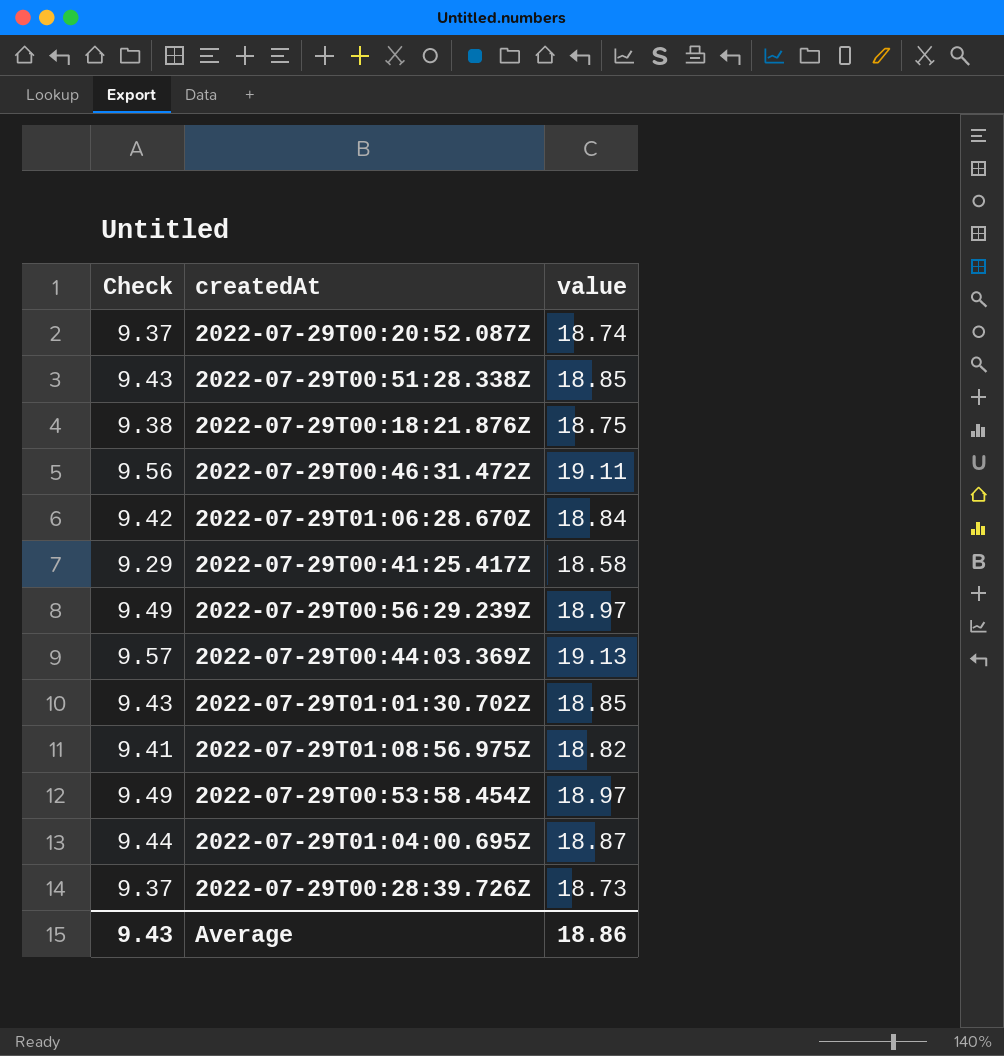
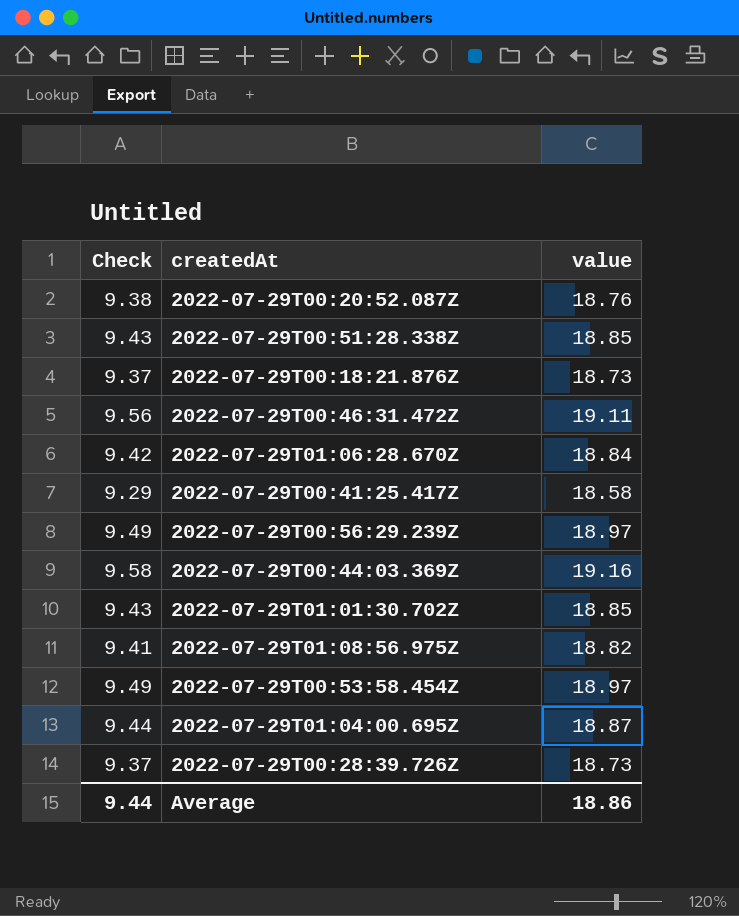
2022-07-29T00:20:52.087Z | Check: 9.37 -> 9.38
2022-07-29T00:20:52.087Z | value: 18.74 -> 18.76
2022-07-29T00:18:21.876Z | Check: 9.38 -> 9.37
2022-07-29T00:18:21.876Z | value: 18.75 -> 18.73
2022-07-29T00:44:03.369Z | Check: 9.57 -> 9.58
2022-07-29T00:44:03.369Z | value: 19.13 -> 19.16
Average | Check: 9.43 -> 9.44

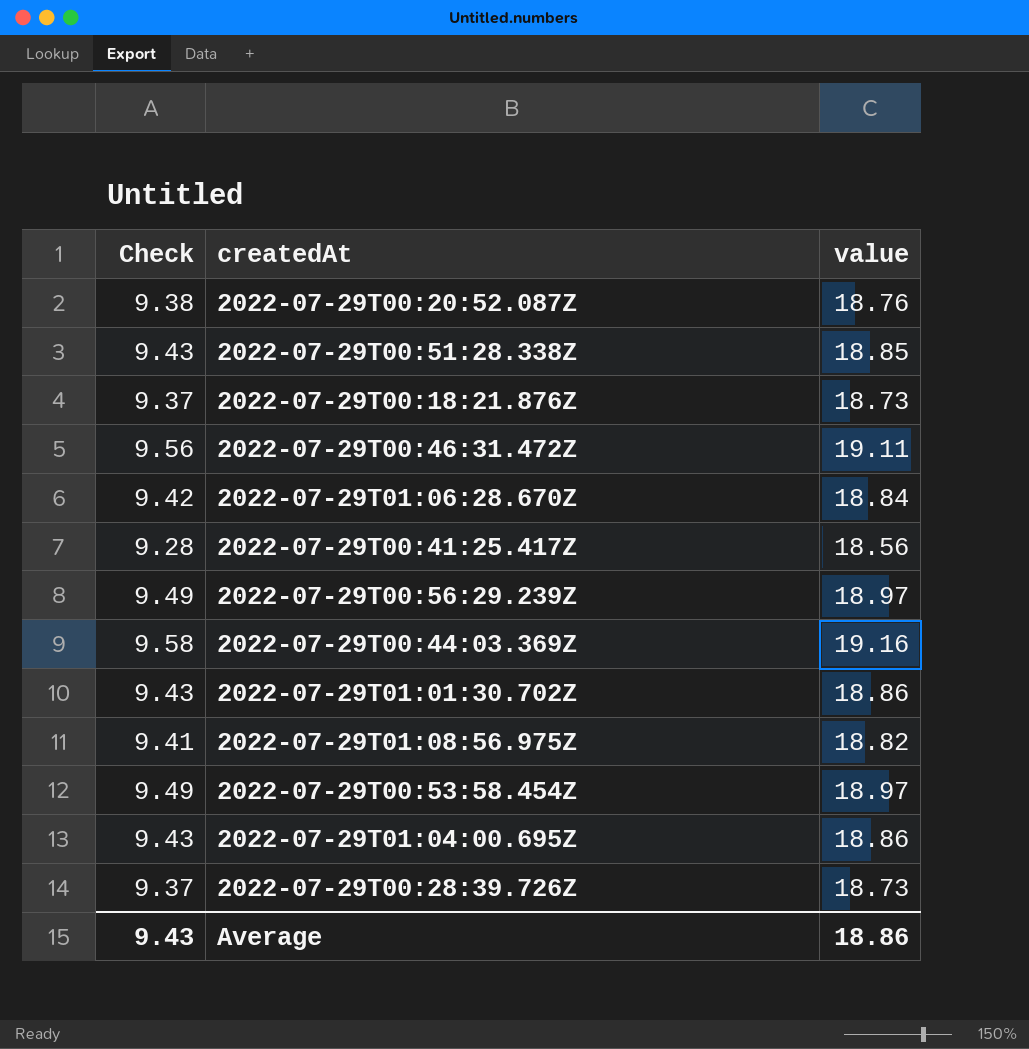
2022-07-29T00:41:25.417Z | Check: 9.29 -> 9.28
2022-07-29T00:41:25.417Z | value: 18.58 -> 18.56
2022-07-29T01:01:30.702Z | value: 18.85 -> 18.86
2022-07-29T01:04:00.695Z | Check: 9.44 -> 9.43
2022-07-29T01:04:00.695Z | value: 18.87 -> 18.86
Average | Check: 9.44 -> 9.43

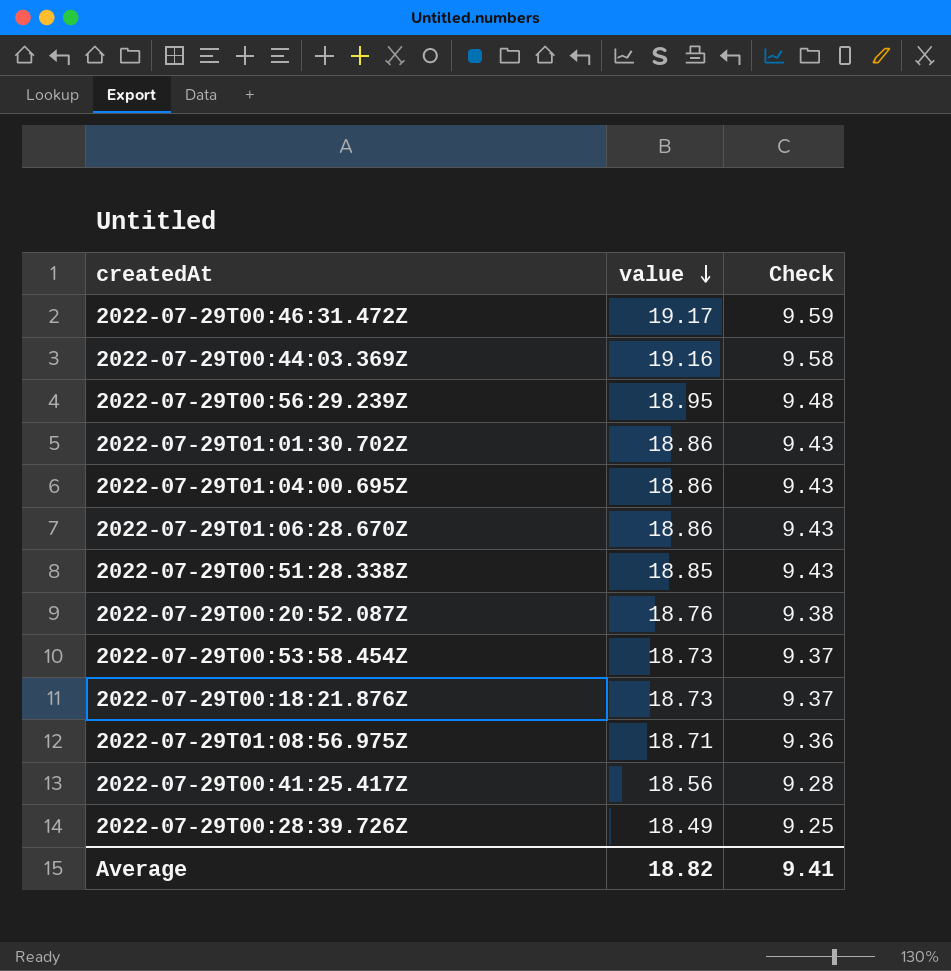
row order: none -> value descending
column Check | position: 1 -> 3
2022-07-29T00:46:31.472Z | value: 19.11 -> 19.17
2022-07-29T00:46:31.472Z | Check: 9.56 -> 9.59
2022-07-29T00:56:29.239Z | value: 18.97 -> 18.95
2022-07-29T00:56:29.239Z | Check: 9.49 -> 9.48
2022-07-29T01:06:28.670Z | value: 18.84 -> 18.86
2022-07-29T01:06:28.670Z | Check: 9.42 -> 9.43
2022-07-29T00:53:58.454Z | value: 18.97 -> 18.73
2022-07-29T00:53:58.454Z | Check: 9.49 -> 9.37
2022-07-29T01:08:56.975Z | value: 18.82 -> 18.71
2022-07-29T01:08:56.975Z | Check: 9.41 -> 9.36
2022-07-29T00:28:39.726Z | value: 18.73 -> 18.49
2022-07-29T00:28:39.726Z | Check: 9.37 -> 9.25
Average | value: 18.86 -> 18.82
Average | Check: 9.43 -> 9.41

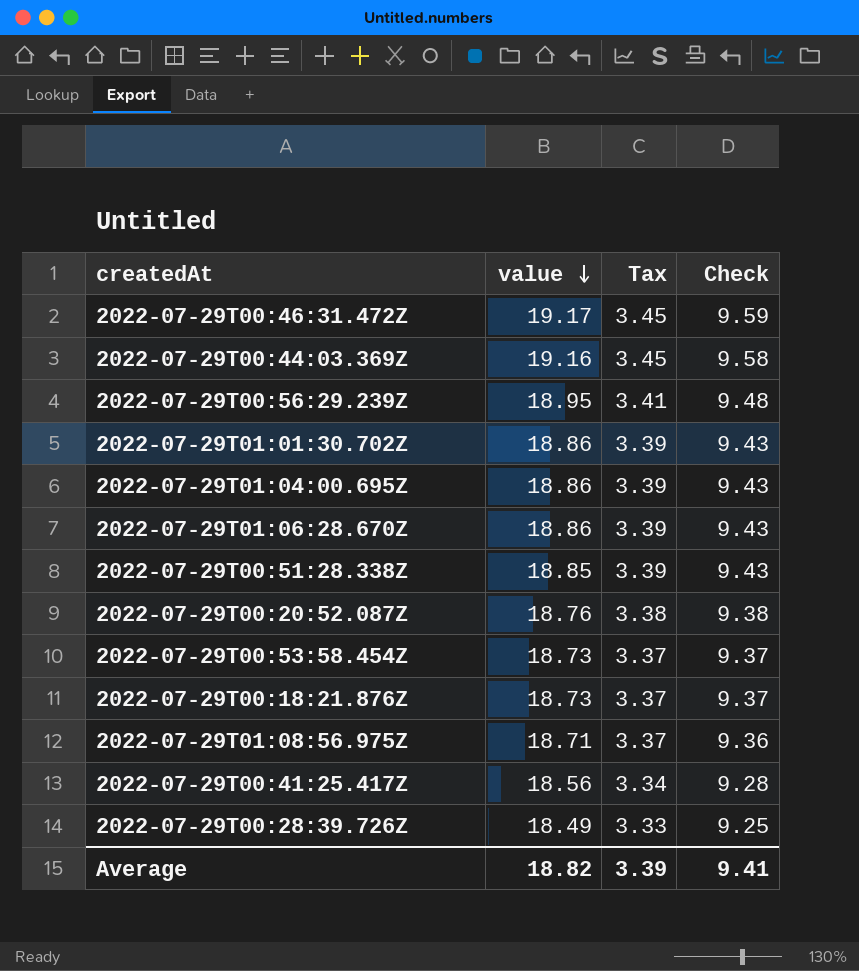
column Tax | formula: none -> [value] * 0.18

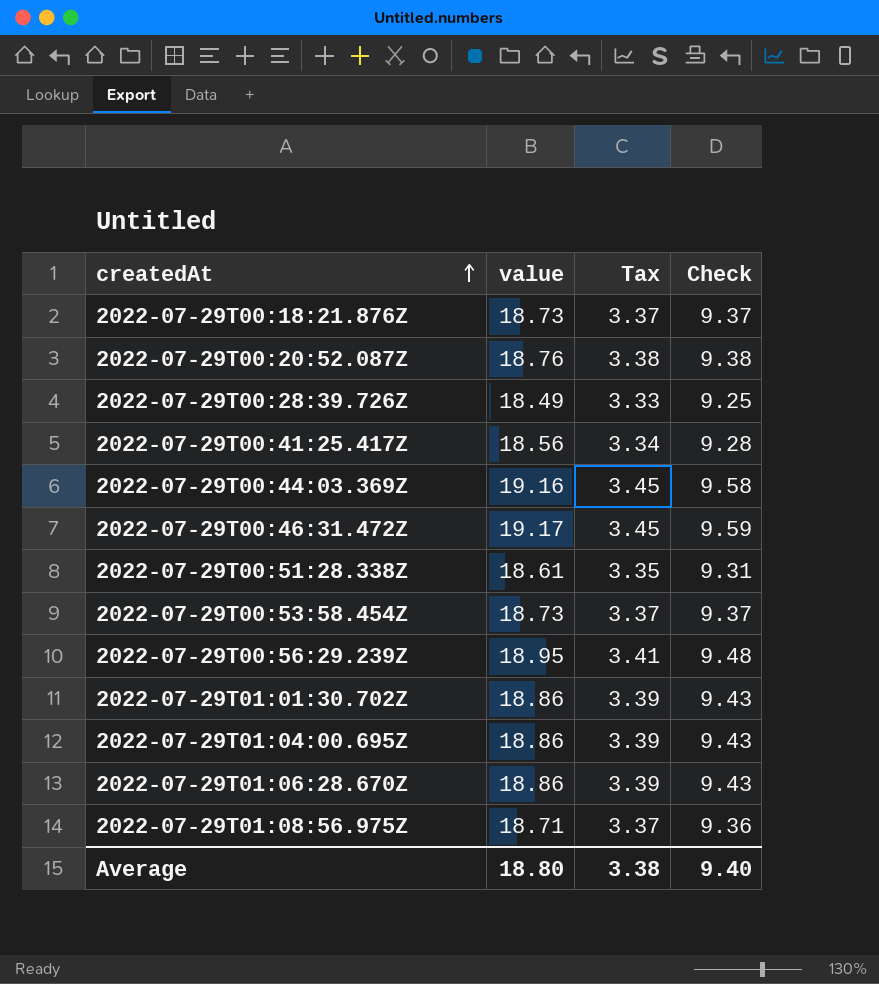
row order: value descending -> createdAt ascending
2022-07-29T00:51:28.338Z | value: 18.85 -> 18.61
2022-07-29T00:51:28.338Z | Tax: 3.39 -> 3.35
2022-07-29T00:51:28.338Z | Check: 9.43 -> 9.31
Average | value: 18.82 -> 18.80
Average | Tax: 3.39 -> 3.38
Average | Check: 9.41 -> 9.40

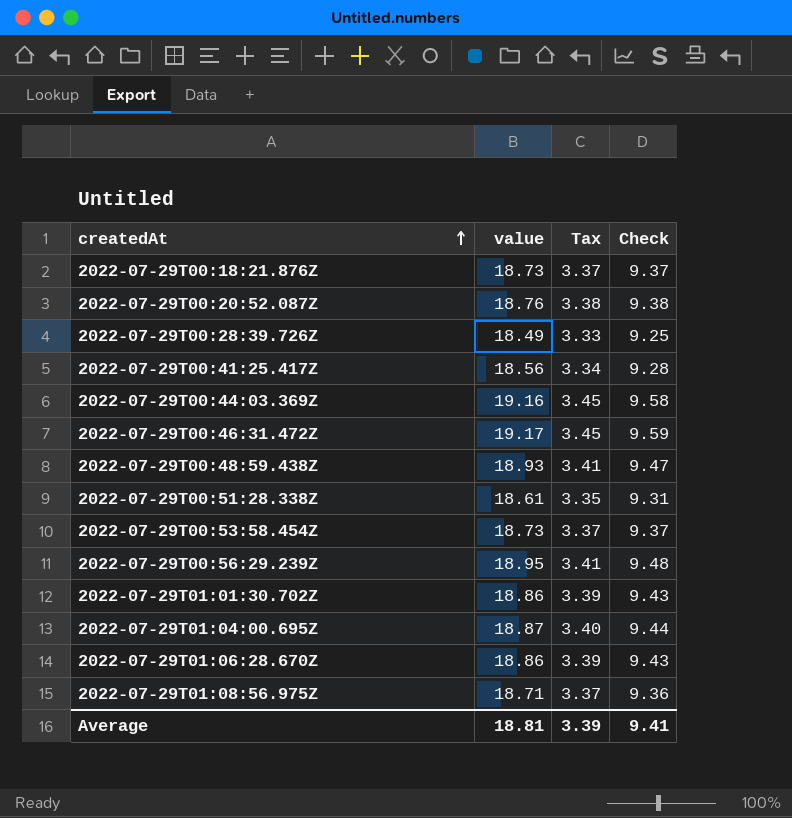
row 2022-07-29T00:48:59.438Z: none -> 18.93 | 3.41 | 9.47
2022-07-29T01:04:00.695Z | value: 18.86 -> 18.87
2022-07-29T01:04:00.695Z | Tax: 3.39 -> 3.40
2022-07-29T01:04:00.695Z | Check: 9.43 -> 9.44
Average | value: 18.80 -> 18.81
Average | Tax: 3.38 -> 3.39
Average | Check: 9.40 -> 9.41

